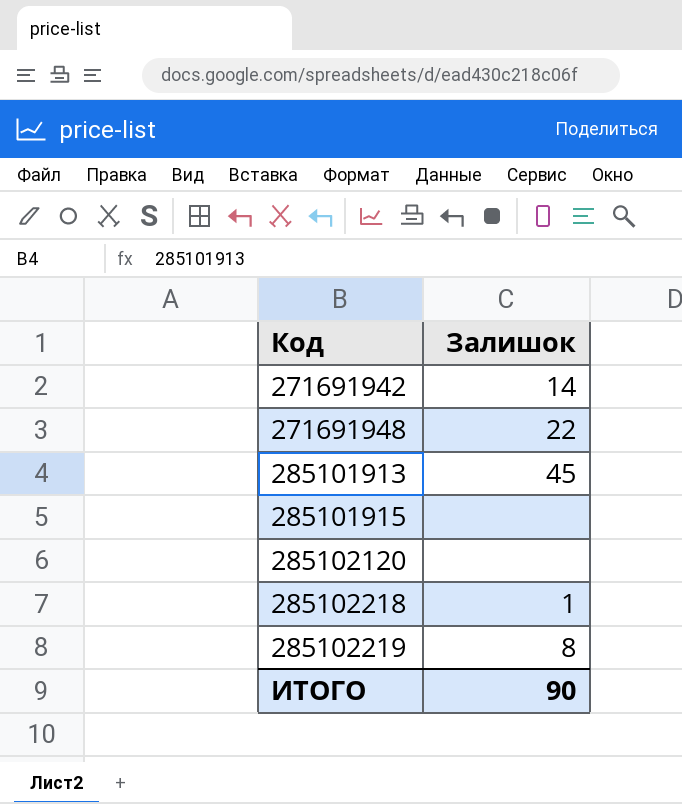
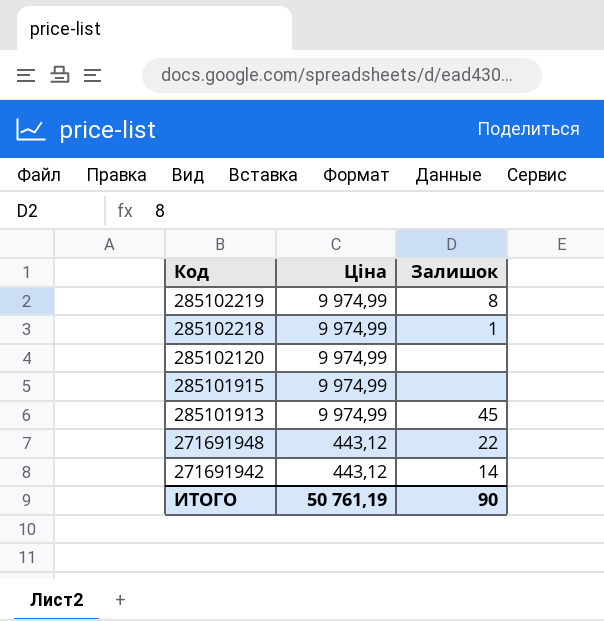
row order: Код ascending -> Код descending
column Ціна | position: none -> 2

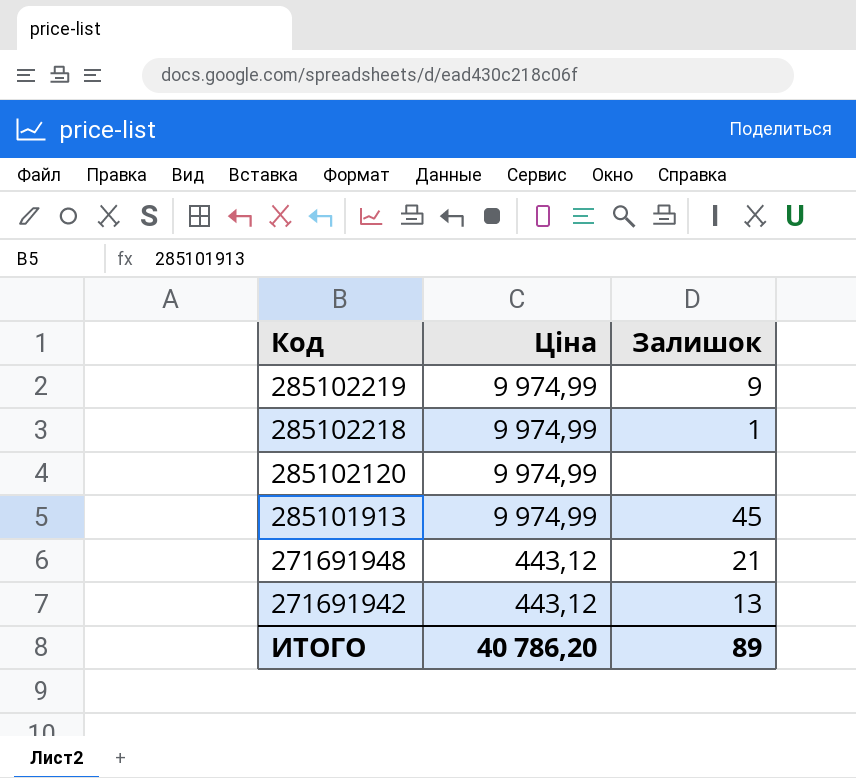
row 285101915: 9 974,99 | none -> none
285102219 | Залишок: 8 -> 9
271691948 | Залишок: 22 -> 21
271691942 | Залишок: 14 -> 13
ИТОГО | Ціна: 50 761,19 -> 40 786,20
ИТОГО | Залишок: 90 -> 89

